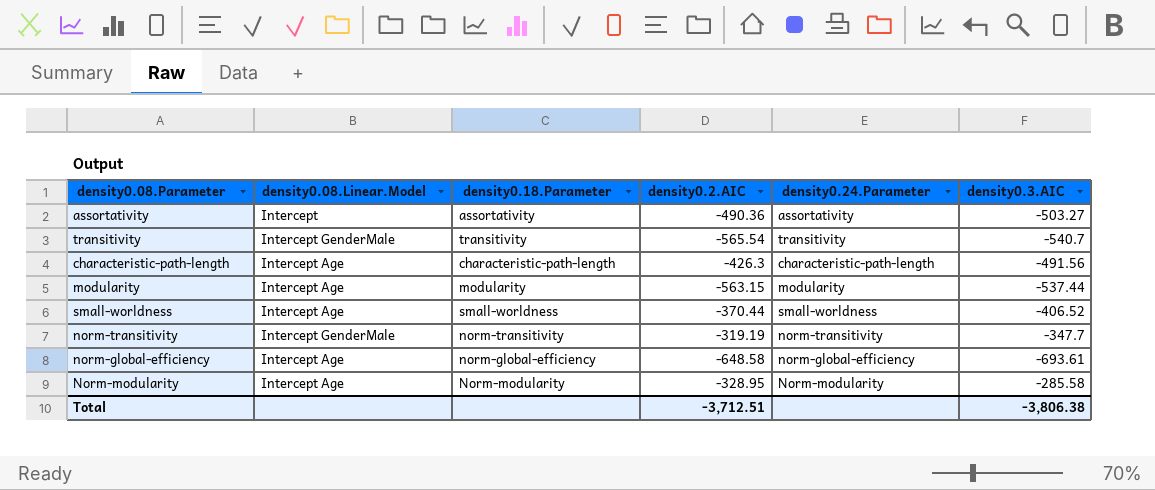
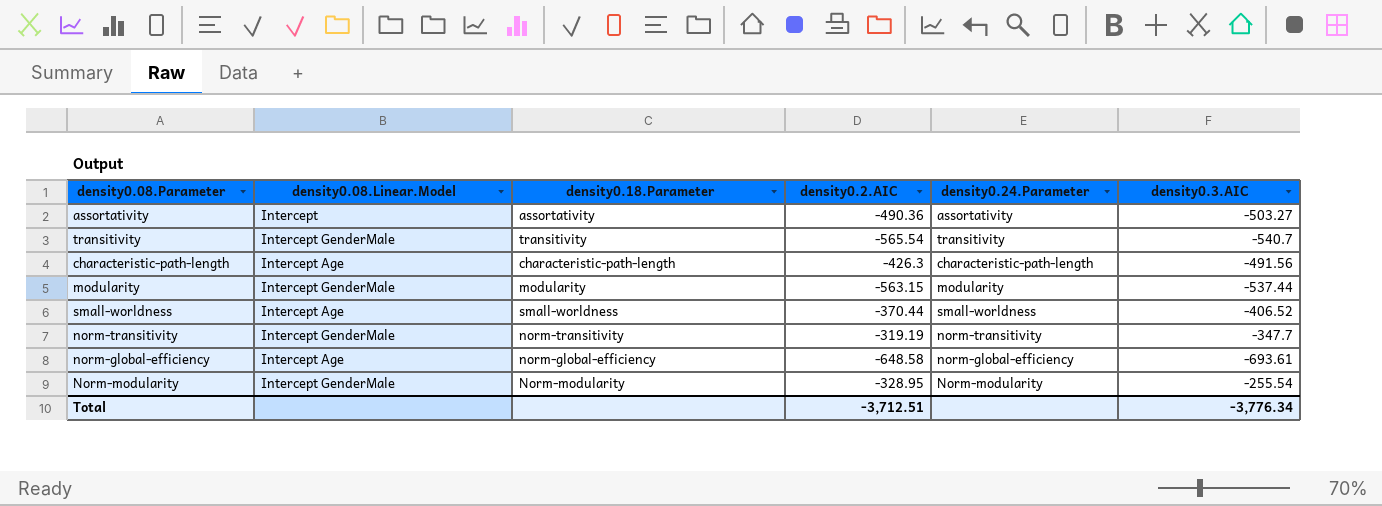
modularity | density0.08.Linear.Model: Intercept Age -> Intercept GenderMale
Norm-modularity | density0.08.Linear.Model: Intercept Age -> Intercept GenderMale
Norm-modularity | density0.3.AIC: -285.58 -> -255.54
Total | density0.3.AIC: -3,806.38 -> -3,776.34

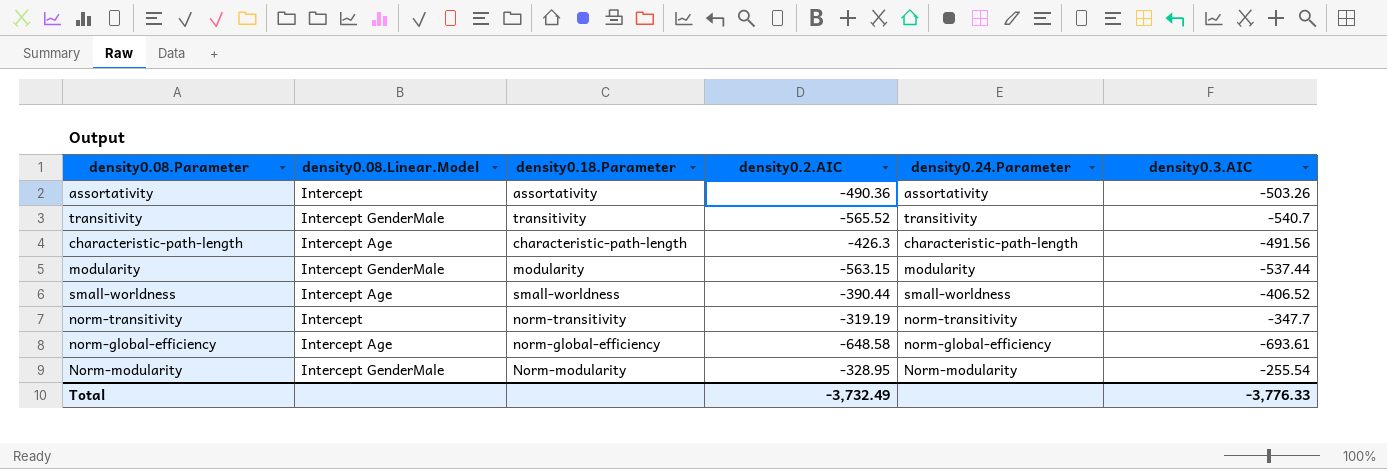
assortativity | density0.3.AIC: -503.27 -> -503.26
transitivity | density0.2.AIC: -565.54 -> -565.52
small-worldness | density0.2.AIC: -370.44 -> -390.44
norm-transitivity | density0.08.Linear.Model: Intercept GenderMale -> Intercept
Total | density0.2.AIC: -3,712.51 -> -3,732.49
Total | density0.3.AIC: -3,776.34 -> -3,776.33

